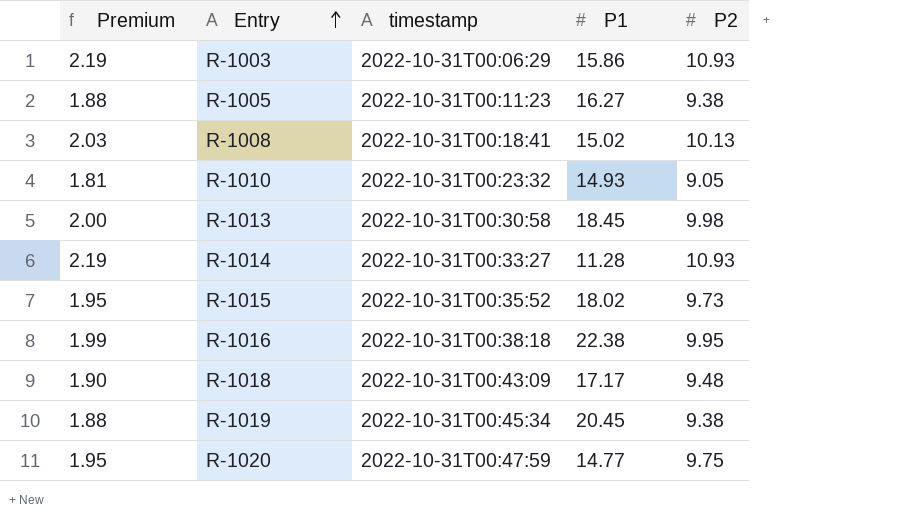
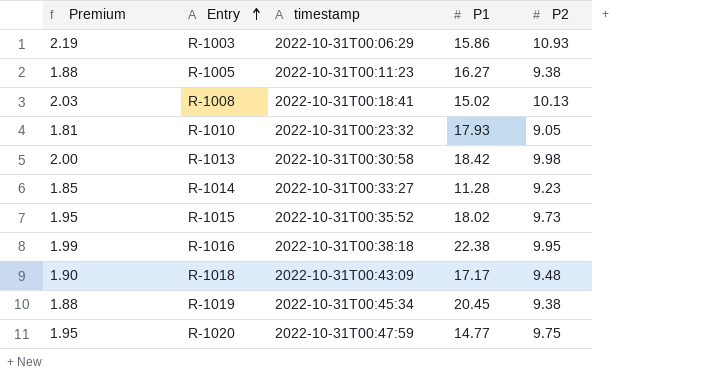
R-1010 | P1: 14.93 -> 17.93
R-1013 | P1: 18.45 -> 18.42
R-1014 | Premium: 2.19 -> 1.85
R-1014 | P2: 10.93 -> 9.23

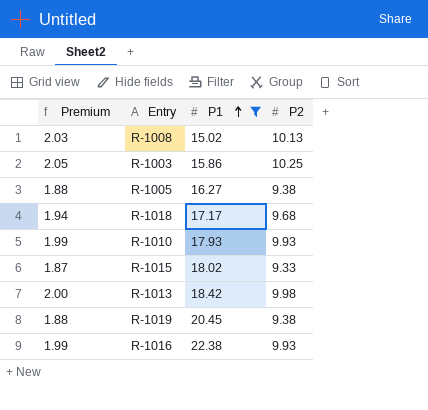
filter: none -> P1 >= 15.02
row order: Entry ascending -> P1 ascending
column timestamp | position: 3 -> none
R-1003 | Premium: 2.19 -> 2.05
R-1003 | P2: 10.93 -> 10.25
R-1018 | Premium: 1.90 -> 1.94
R-1018 | P2: 9.48 -> 9.68
R-1010 | Premium: 1.81 -> 1.99
R-1010 | P2: 9.05 -> 9.93
R-1015 | Premium: 1.95 -> 1.87
R-1015 | P2: 9.73 -> 9.33
R-1016 | P2: 9.95 -> 9.93

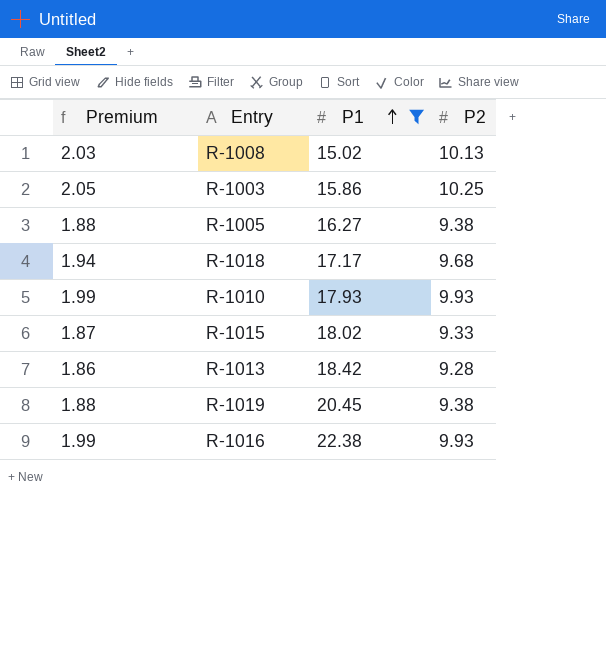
R-1013 | Premium: 2.00 -> 1.86
R-1013 | P2: 9.98 -> 9.28

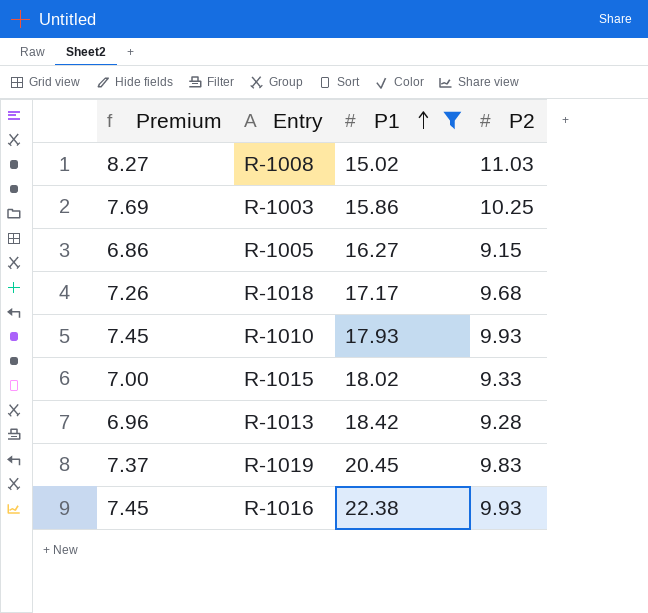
column Premium | formula: [P2] * 0.2 -> [P2] * 0.75
R-1008 | P2: 10.13 -> 11.03
R-1005 | P2: 9.38 -> 9.15
R-1019 | P2: 9.38 -> 9.83

